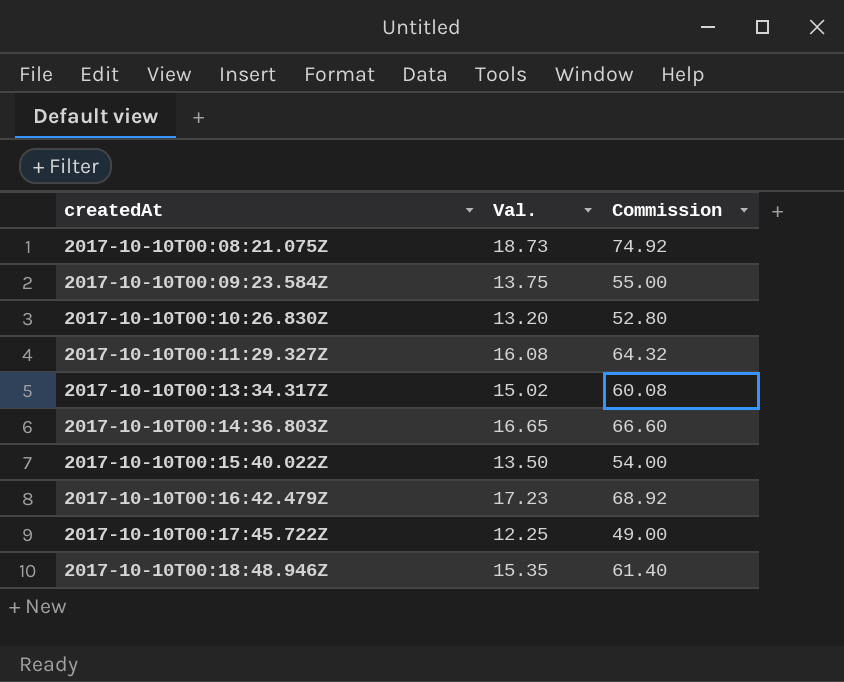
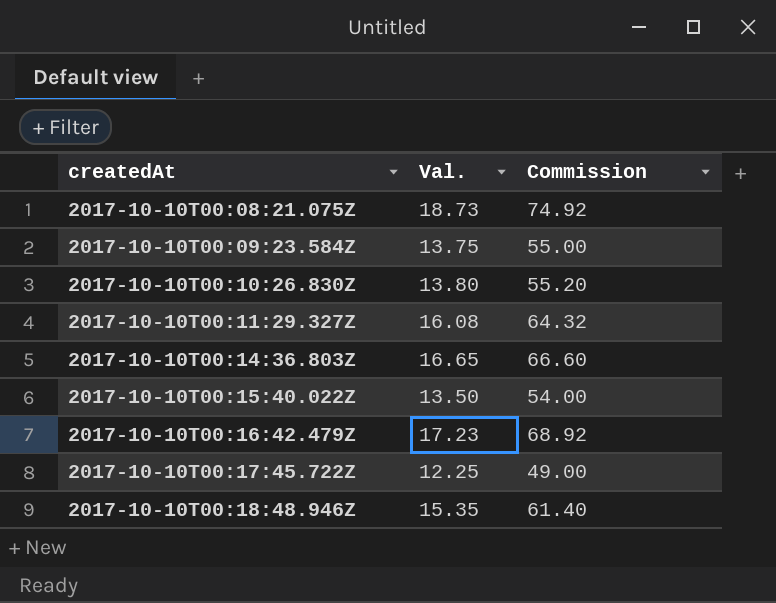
row 2017-10-10T00:13:34.317Z: 15.02 | 60.08 -> none
2017-10-10T00:10:26.830Z | Val.: 13.20 -> 13.80
2017-10-10T00:10:26.830Z | Commission: 52.80 -> 55.20

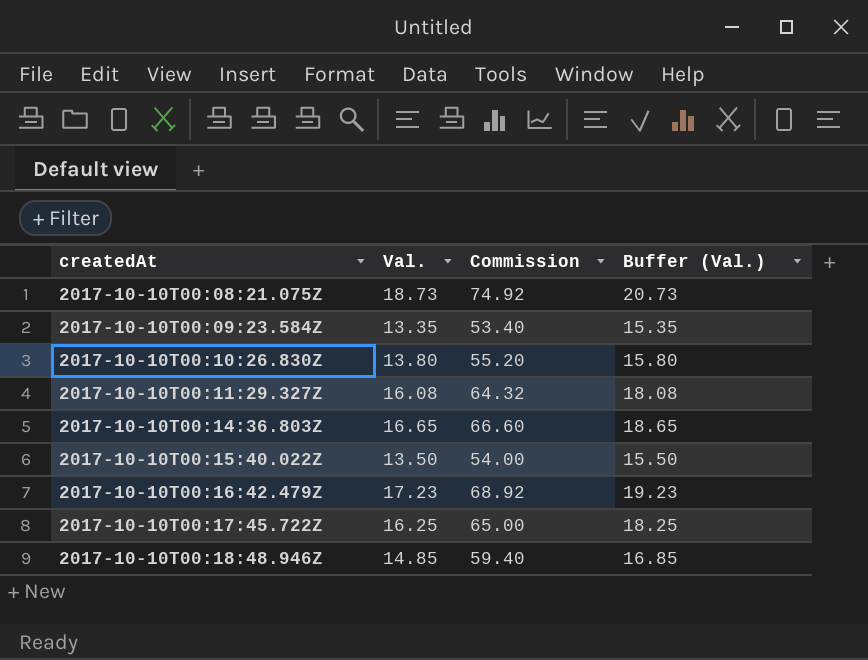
column Buffer (Val.) | formula: none -> [Val.] + 2
2017-10-10T00:09:23.584Z | Val.: 13.75 -> 13.35
2017-10-10T00:09:23.584Z | Commission: 55.00 -> 53.40
2017-10-10T00:17:45.722Z | Val.: 12.25 -> 16.25
2017-10-10T00:17:45.722Z | Commission: 49.00 -> 65.00
2017-10-10T00:18:48.946Z | Val.: 15.35 -> 14.85
2017-10-10T00:18:48.946Z | Commission: 61.40 -> 59.40

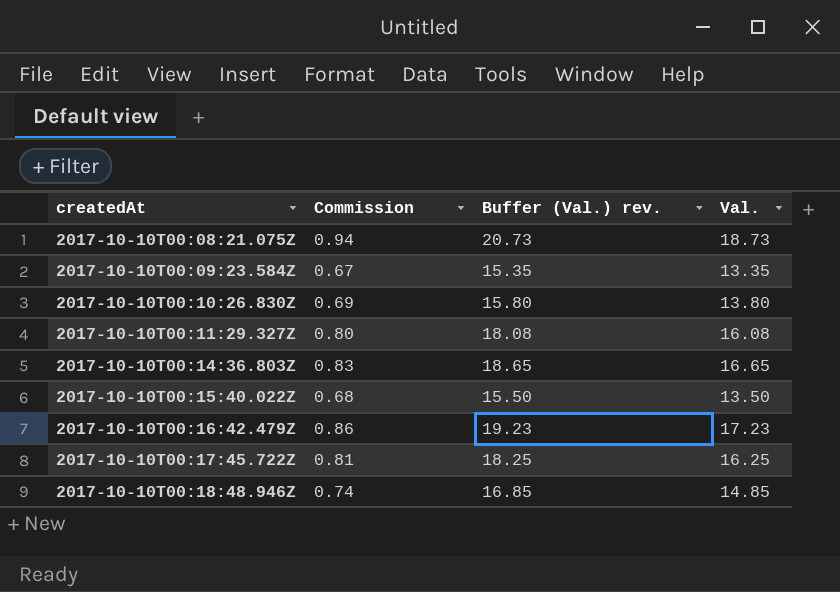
column Commission | formula: [Val.] * 4 -> [Val.] * 0.05
column name: Buffer (Val.) -> Buffer (Val.) rev.
column Val. | position: 2 -> 4

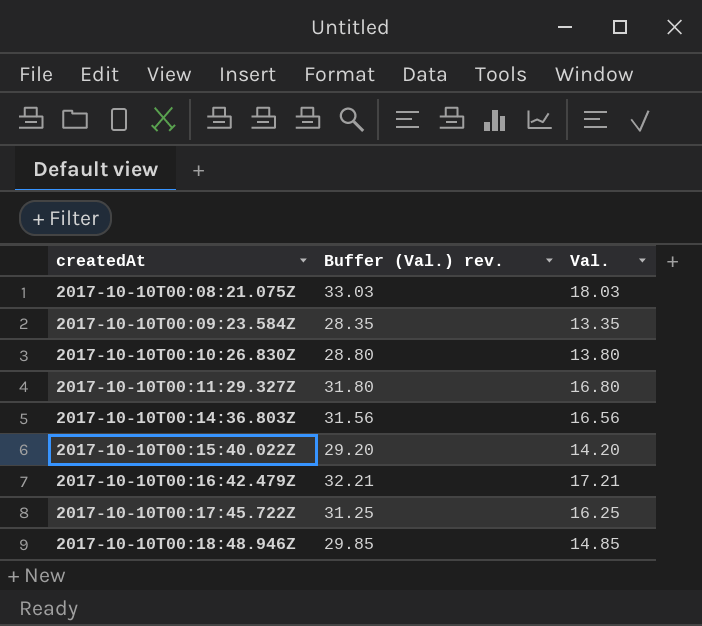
column Commission | formula: [Val.] * 0.05 -> none
column Buffer (Val.) rev. | formula: [Val.] + 2 -> [Val.] + 15
2017-10-10T00:08:21.075Z | Val.: 18.73 -> 18.03
2017-10-10T00:11:29.327Z | Val.: 16.08 -> 16.80
2017-10-10T00:14:36.803Z | Val.: 16.65 -> 16.56
2017-10-10T00:15:40.022Z | Val.: 13.50 -> 14.20
2017-10-10T00:16:42.479Z | Val.: 17.23 -> 17.21

